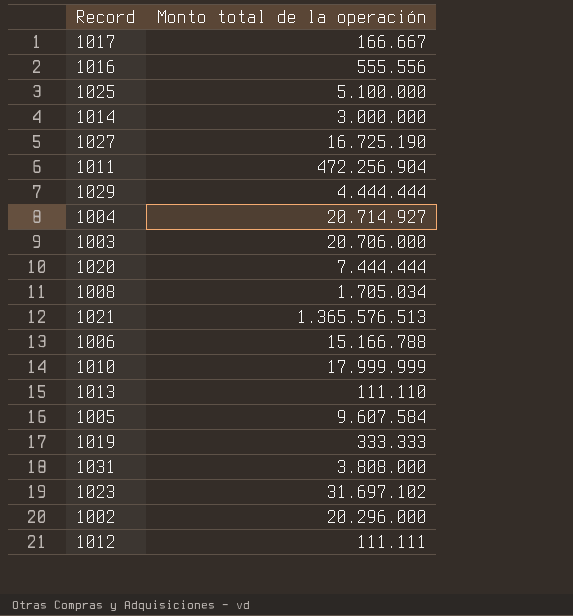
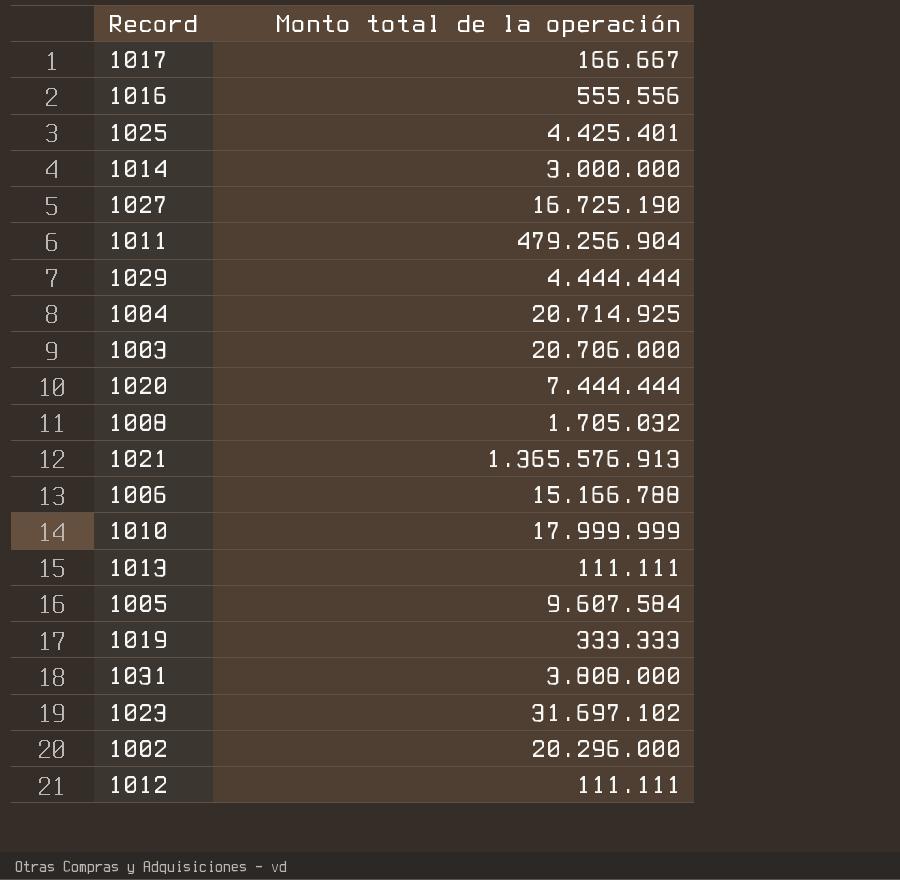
1025 | Monto total de la operación: 5.100.000 -> 4.425.401
1011 | Monto total de la operación: 472.256.904 -> 479.256.904
1004 | Monto total de la operación: 20.714.927 -> 20.714.925
1008 | Monto total de la operación: 1.705.034 -> 1.705.032
1021 | Monto total de la operación: 1.365.576.513 -> 1.365.576.913
1013 | Monto total de la operación: 111.110 -> 111.111

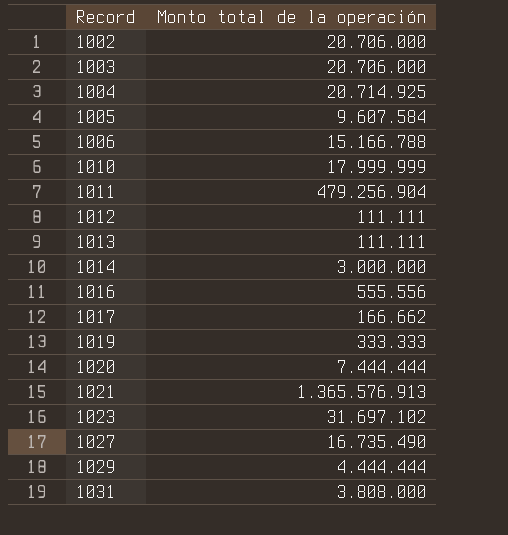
row order: none -> Record ascending
row 1025: 4.425.401 -> none
row 1008: 1.705.032 -> none
1002 | Monto total de la operación: 20.296.000 -> 20.706.000
1017 | Monto total de la operación: 166.667 -> 166.662
1027 | Monto total de la operación: 16.725.190 -> 16.735.490

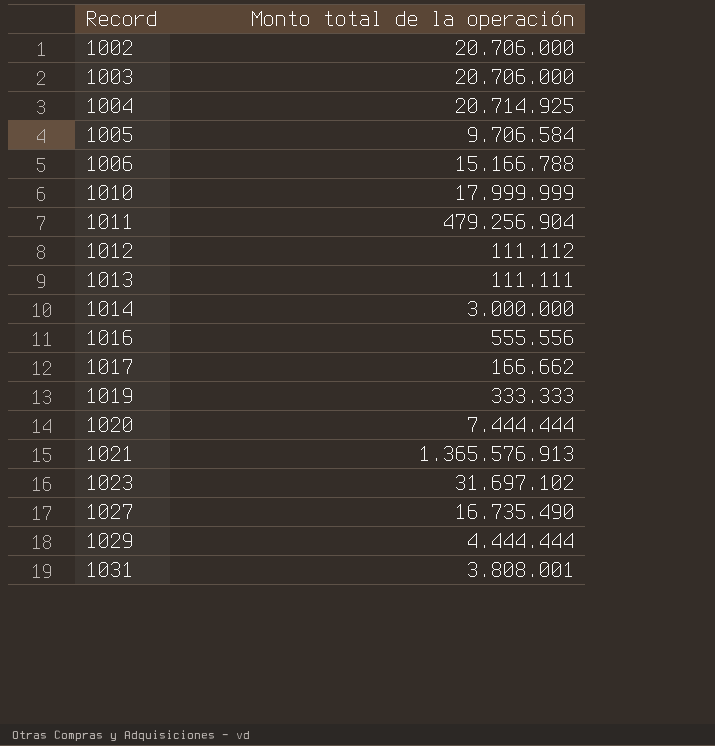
1005 | Monto total de la operación: 9.607.584 -> 9.706.584
1012 | Monto total de la operación: 111.111 -> 111.112
1031 | Monto total de la operación: 3.808.000 -> 3.808.001

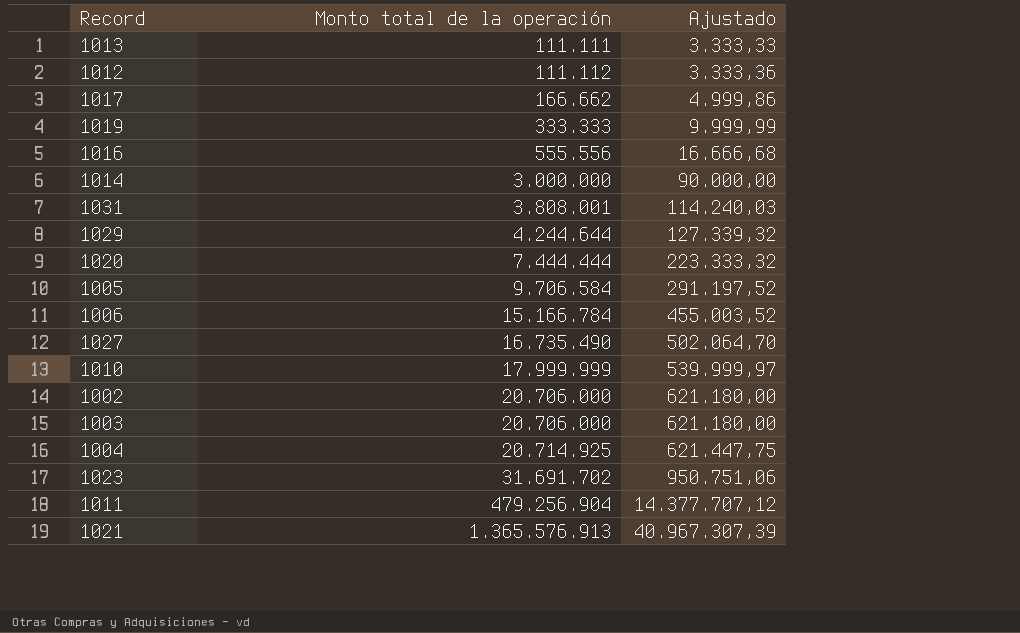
row order: Record ascending -> Monto total de la operación ascending
column Ajustado | formula: none -> [Monto total de la operación] * 0,03
1029 | Monto total de la operación: 4.444.444 -> 4.244.644
1006 | Monto total de la operación: 15.166.788 -> 15.166.784
1023 | Monto total de la operación: 31.697.102 -> 31.691.702

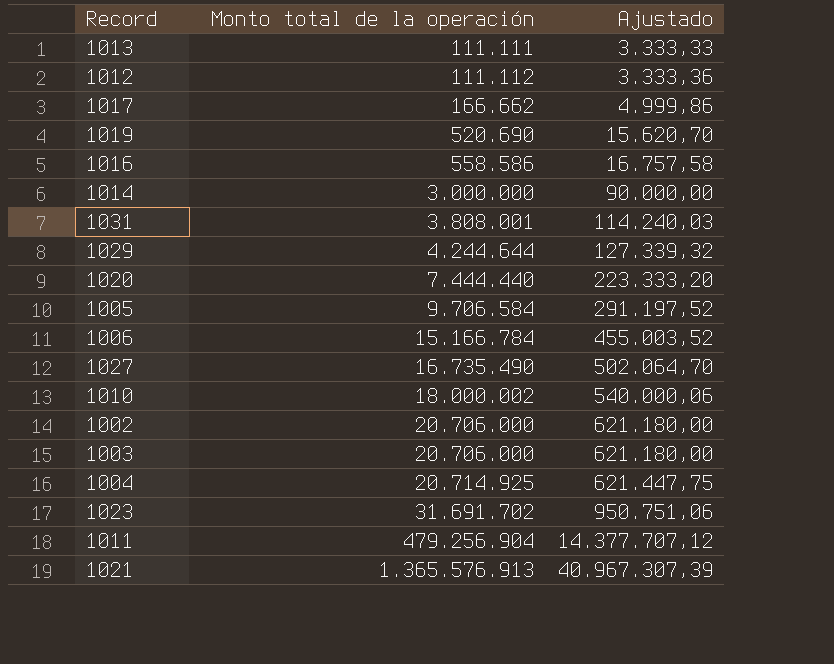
1019 | Monto total de la operación: 333.333 -> 520.690
1019 | Ajustado: 9.999,99 -> 15.620,70
1016 | Monto total de la operación: 555.556 -> 558.586
1016 | Ajustado: 16.666,68 -> 16.757,58
1020 | Monto total de la operación: 7.444.444 -> 7.444.440
1020 | Ajustado: 223.333,32 -> 223.333,20
1010 | Monto total de la operación: 17.999.999 -> 18.000.002
1010 | Ajustado: 539.999,97 -> 540.000,06

